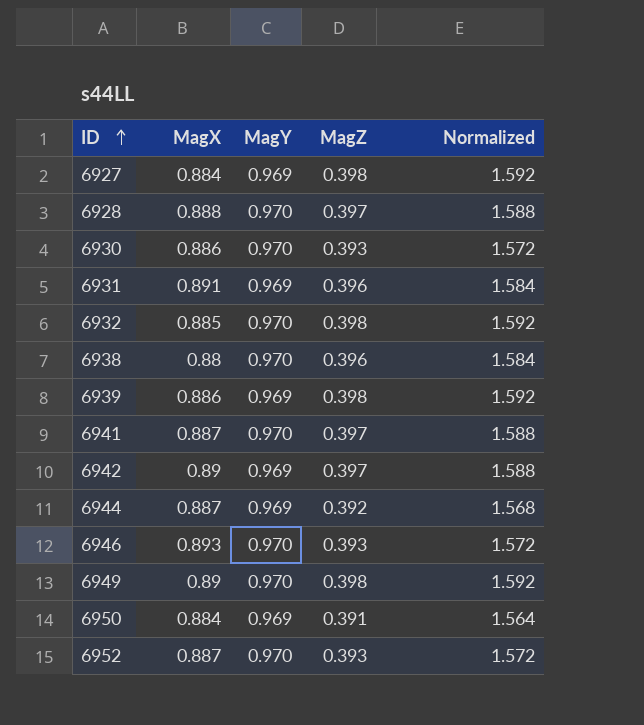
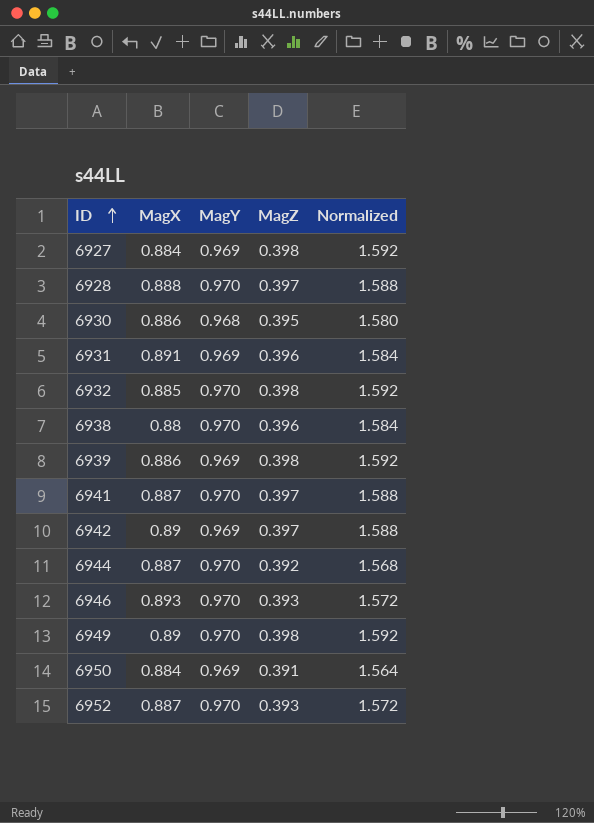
6930 | MagY: 0.970 -> 0.968
6930 | MagZ: 0.393 -> 0.395
6930 | Normalized: 1.572 -> 1.580
6944 | MagY: 0.969 -> 0.970

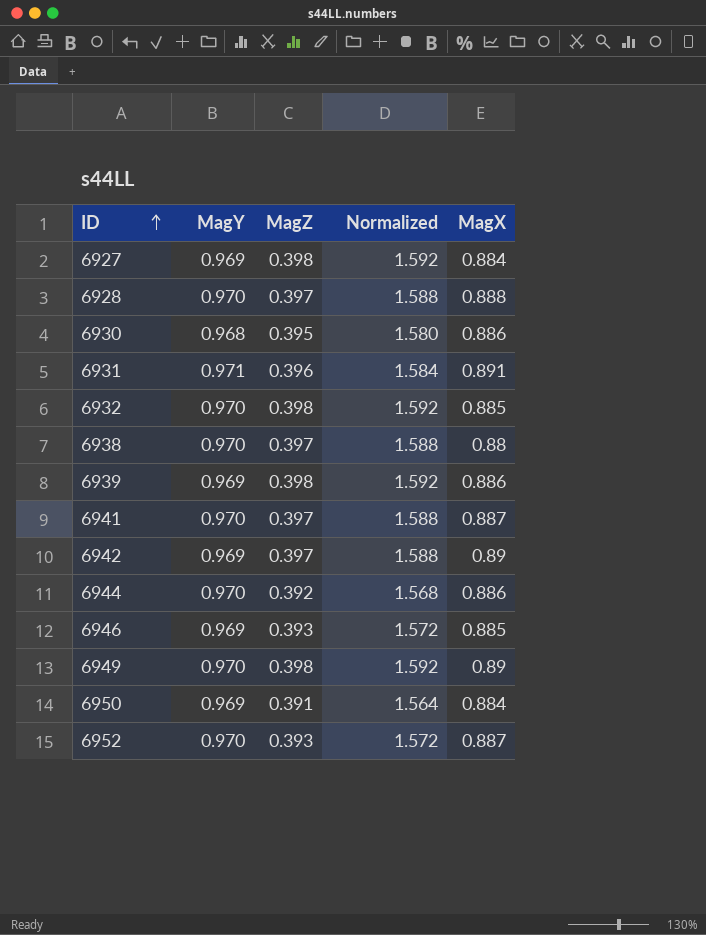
column MagX | position: 2 -> 5
6931 | MagY: 0.969 -> 0.971
6938 | MagZ: 0.396 -> 0.397
6938 | Normalized: 1.584 -> 1.588
6944 | MagX: 0.887 -> 0.886
6946 | MagY: 0.970 -> 0.969
6946 | MagX: 0.893 -> 0.885

